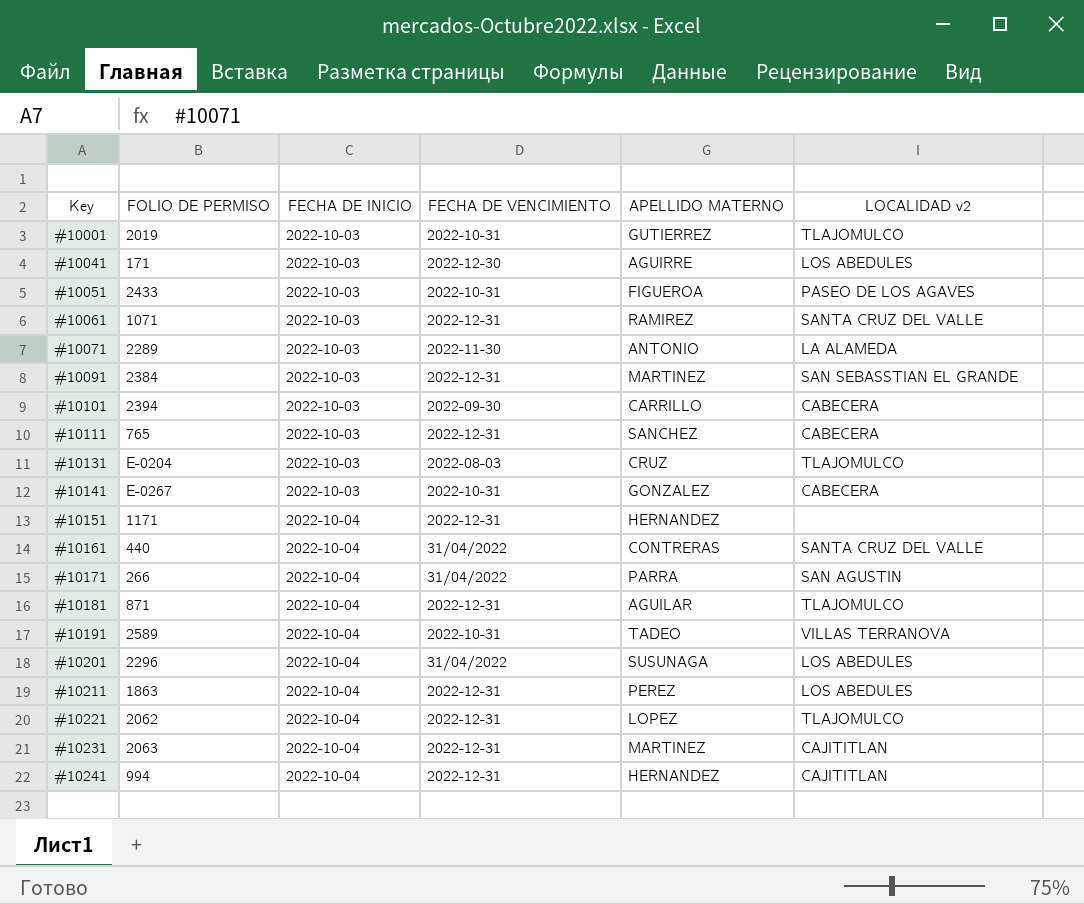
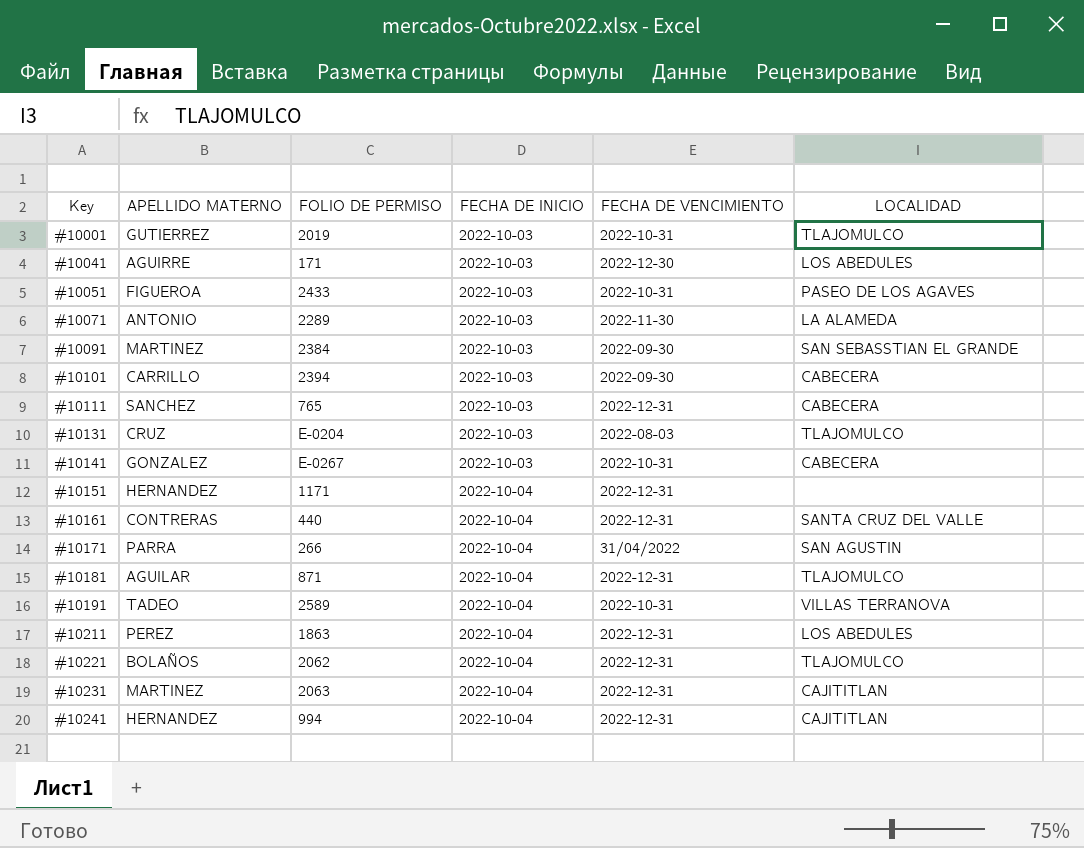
column APELLIDO MATERNO | position: 5 -> 2
column name: LOCALIDAD v2 -> LOCALIDAD
row #10061: 1071 | 2022-10-03 | 2022-12-31 | RAMIREZ | SANTA CRUZ DEL VALLE -> none
row #10201: 2296 | 2022-10-04 | 31/04/2022 | SUSUNAGA | LOS ABEDULES -> none
#10091 | FECHA DE VENCIMIENTO: 2022-12-31 -> 2022-09-30
#10161 | FECHA DE VENCIMIENTO: 31/04/2022 -> 2022-12-31
#10221 | APELLIDO MATERNO: LOPEZ -> BOLAÑOS

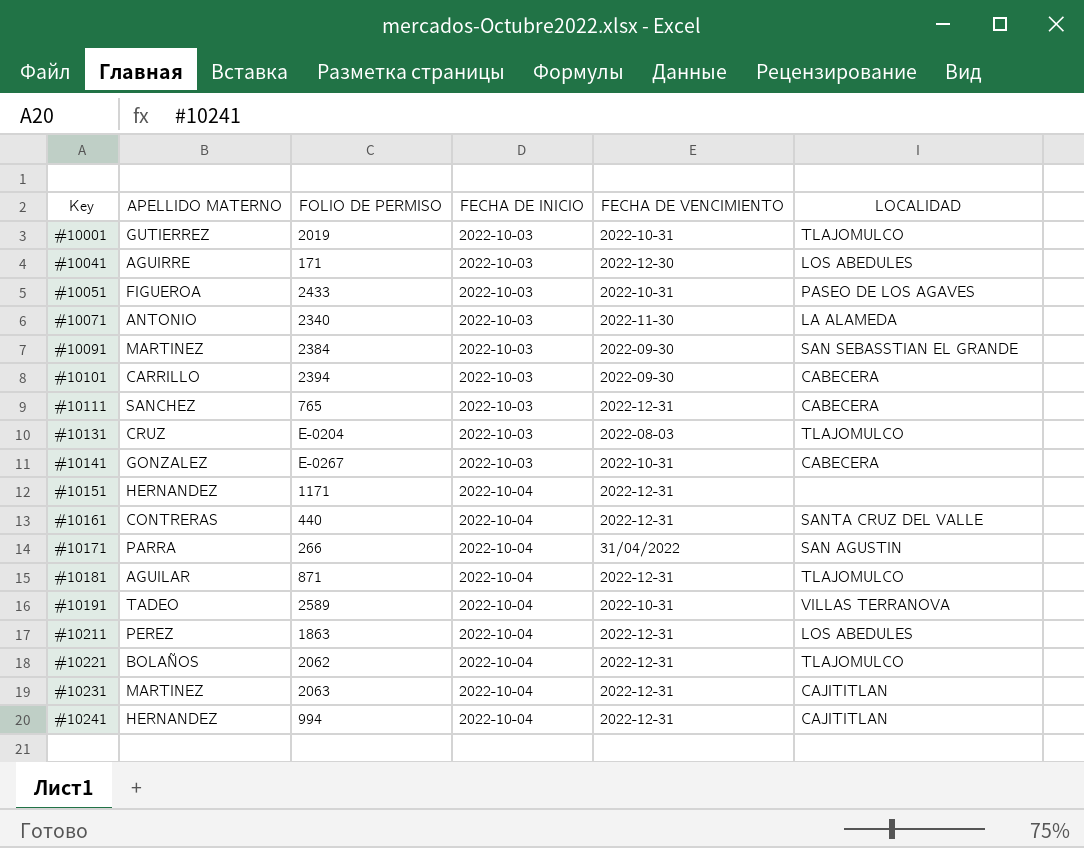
#10071 | FOLIO DE PERMISO: 2289 -> 2340

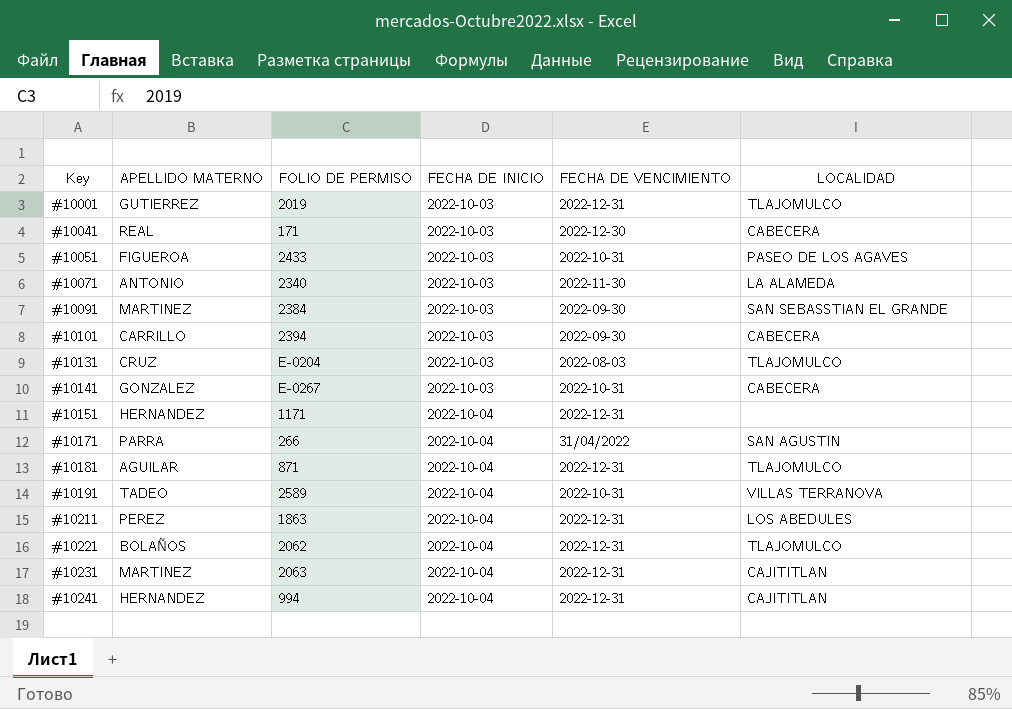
row #10111: SANCHEZ | 765 | 2022-10-03 | 2022-12-31 | CABECERA -> none
row #10161: CONTRERAS | 440 | 2022-10-04 | 2022-12-31 | SANTA CRUZ DEL VALLE -> none
#10001 | FECHA DE VENCIMIENTO: 2022-10-31 -> 2022-12-31
#10041 | APELLIDO MATERNO: AGUIRRE -> REAL
#10041 | LOCALIDAD: LOS ABEDULES -> CABECERA

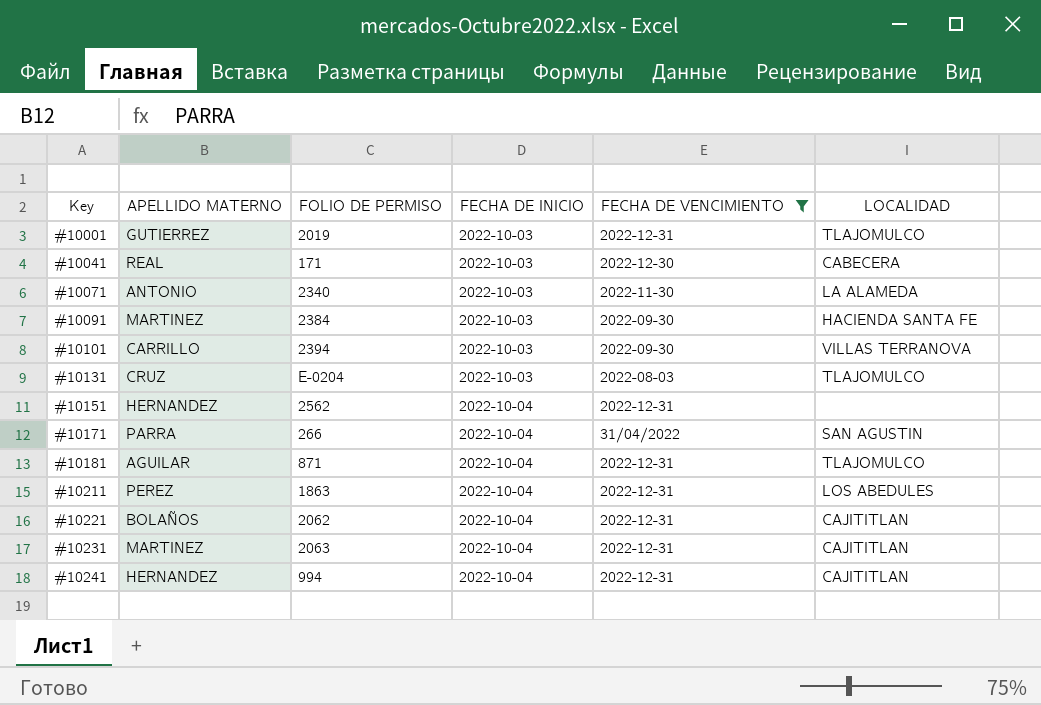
filter: none -> FECHA DE VENCIMIENTO != 2022-10-31
#10091 | LOCALIDAD: SAN SEBASSTIAN EL GRANDE -> HACIENDA SANTA FE
#10101 | LOCALIDAD: CABECERA -> VILLAS TERRANOVA
#10151 | FOLIO DE PERMISO: 1171 -> 2562
#10221 | LOCALIDAD: TLAJOMULCO -> CAJITITLAN

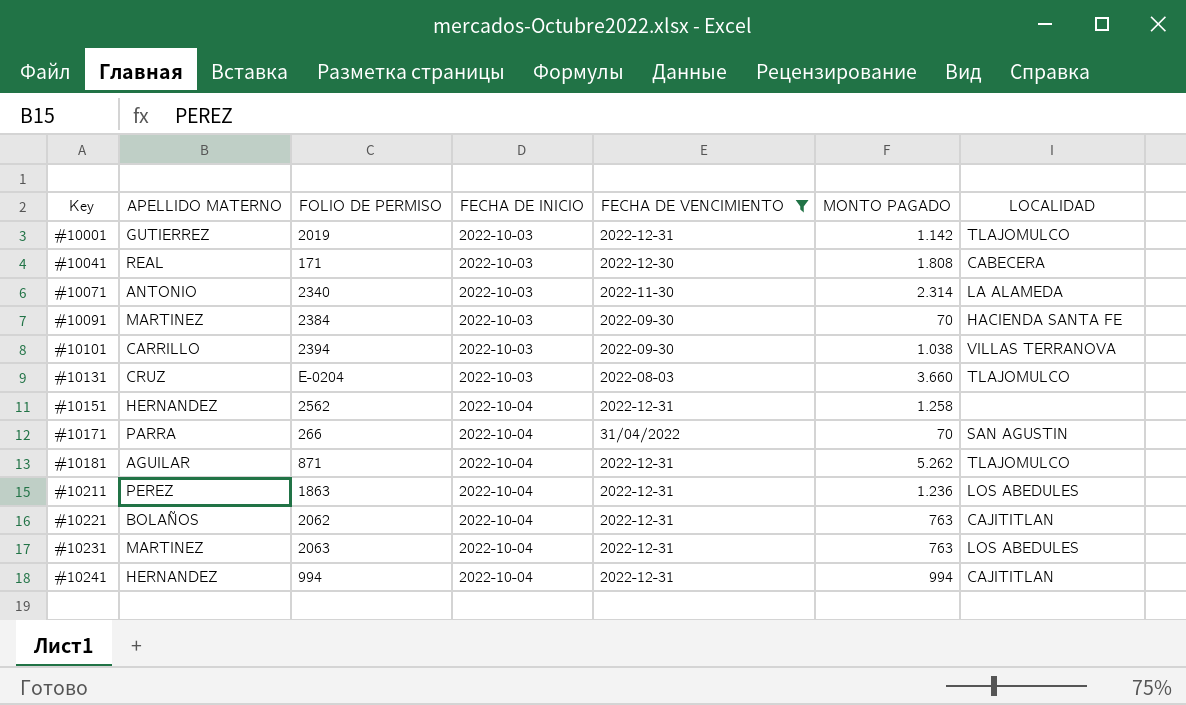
column MONTO PAGADO | position: none -> 6
#10231 | LOCALIDAD: CAJITITLAN -> LOS ABEDULES

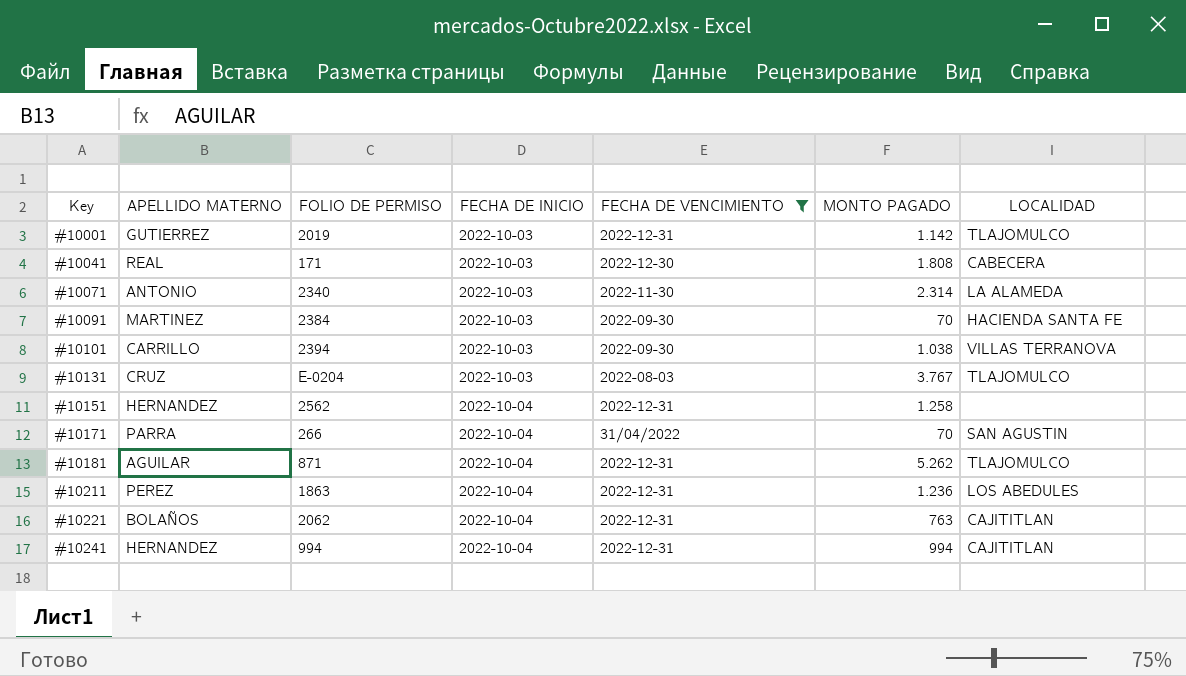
row #10231: MARTINEZ | 2063 | 2022-10-04 | 2022-12-31 | 763 | LOS ABEDULES -> none
#10131 | MONTO PAGADO: 3.660 -> 3.767

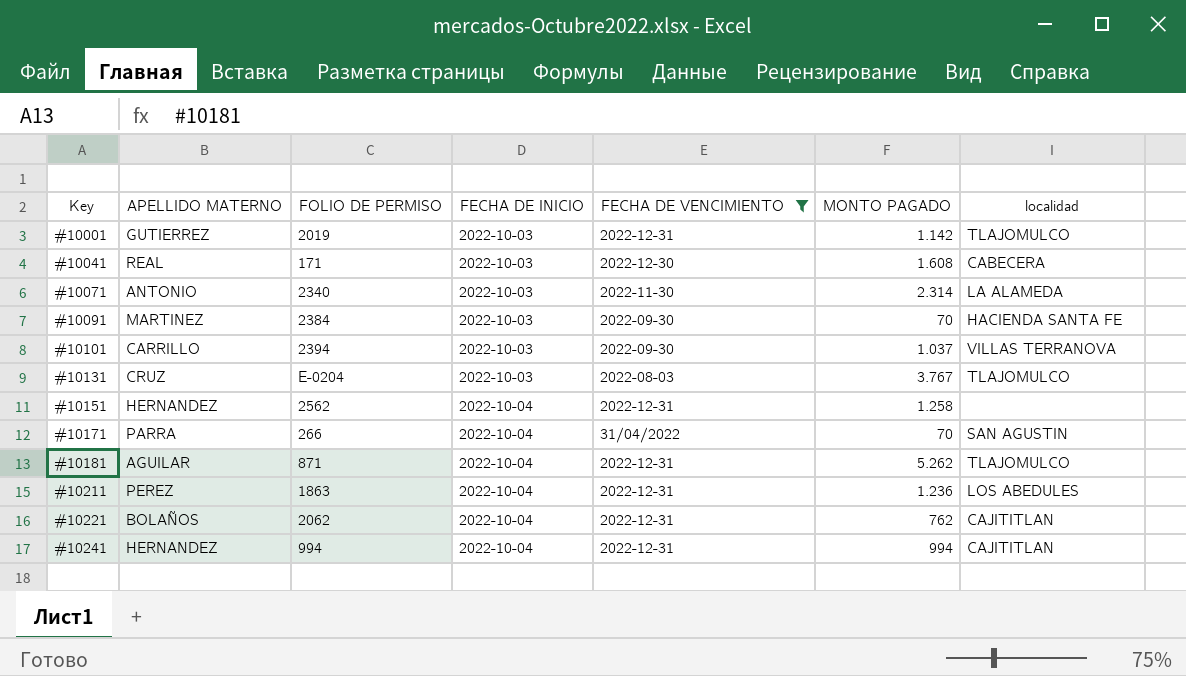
column name: LOCALIDAD -> localidad
#10041 | MONTO PAGADO: 1.808 -> 1.608
#10101 | MONTO PAGADO: 1.038 -> 1.037
#10221 | MONTO PAGADO: 763 -> 762

